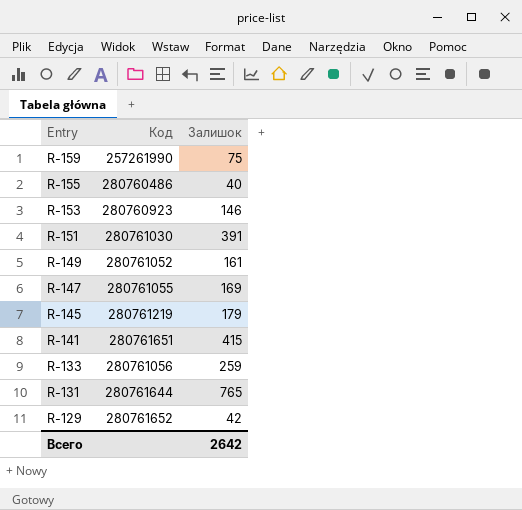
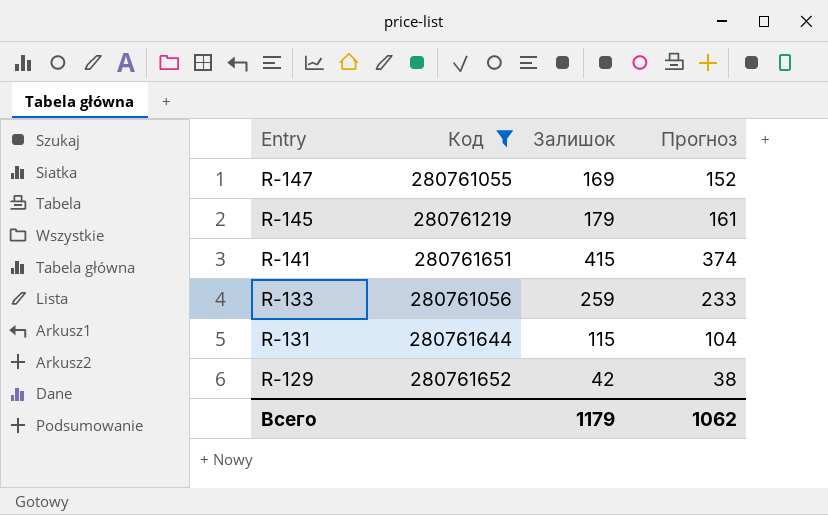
filter: none -> Код >= 280761055
column Прогноз | formula: none -> [Залишок] * 0,9
R-131 | Залишок: 765 -> 115
Всего | Залишок: 2642 -> 1179

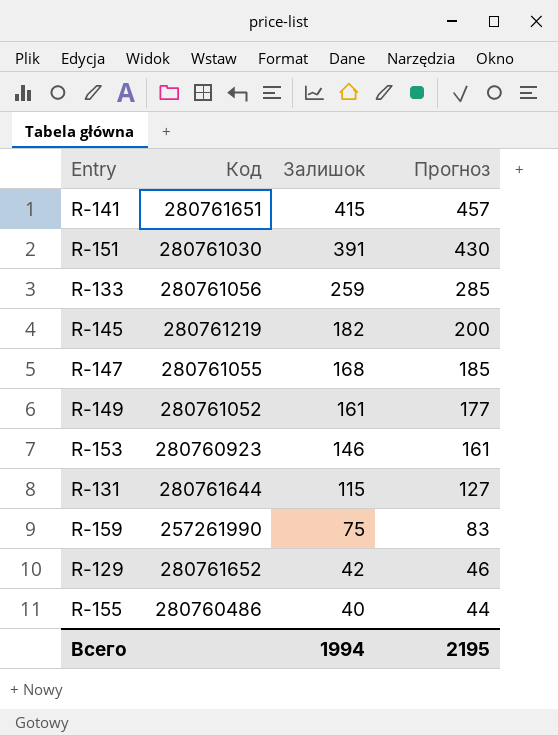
filter: Код >= 280761055 -> none
row order: Entry descending -> Залишок descending
column Прогноз | formula: [Залишок] * 0,9 -> [Залишок] * 1,1
R-145 | Залишок: 179 -> 182
R-147 | Залишок: 169 -> 168
Всего | Залишок: 1179 -> 1994
Всего | Прогноз: 1062 -> 2195

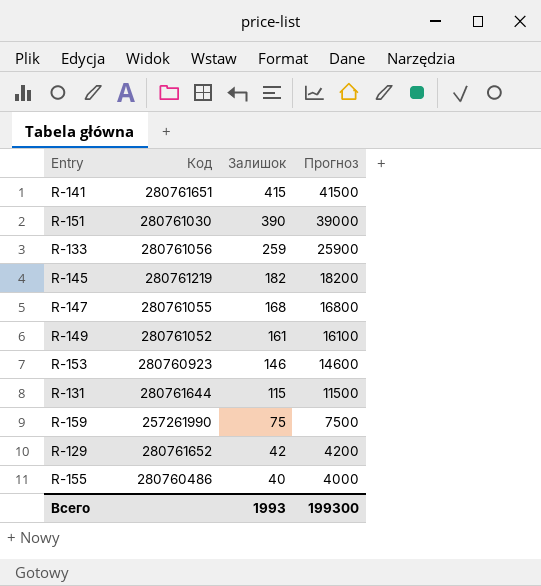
column Прогноз | formula: [Залишок] * 1,1 -> [Залишок] * 100
R-151 | Залишок: 391 -> 390
Всего | Залишок: 1994 -> 1993
Всего | Прогноз: 2195 -> 199300

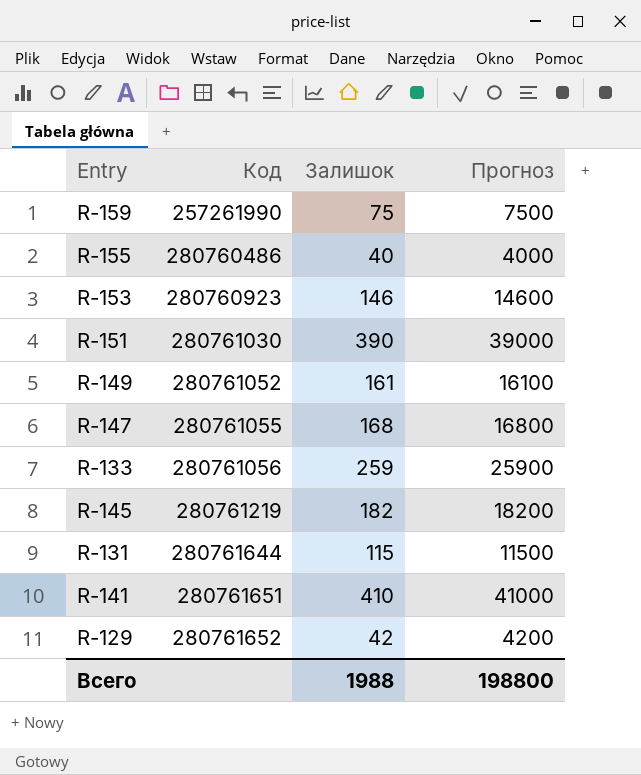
row order: Залишок descending -> Код ascending
R-141 | Залишок: 415 -> 410
R-141 | Прогноз: 41500 -> 41000
Всего | Залишок: 1993 -> 1988
Всего | Прогноз: 199300 -> 198800

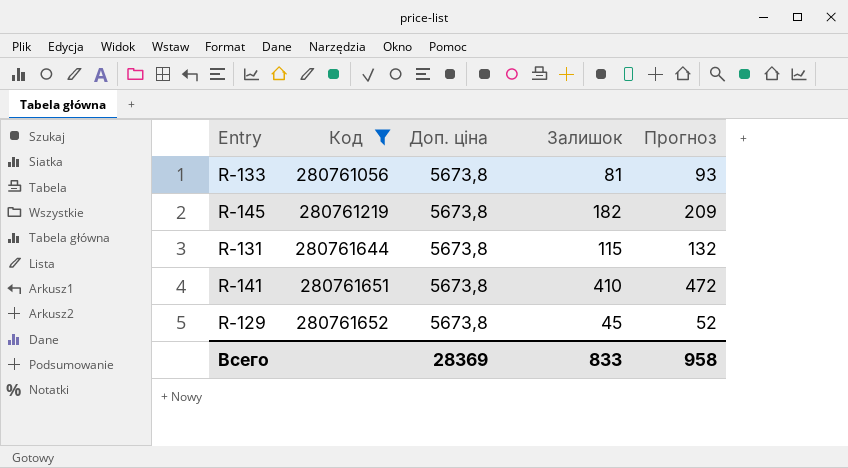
filter: none -> Код >= 280761056
column Доп. ціна | position: none -> 3
column Прогноз | formula: [Залишок] * 100 -> [Залишок] * 1,15
R-133 | Залишок: 259 -> 81
R-129 | Залишок: 42 -> 45
Всего | Залишок: 1988 -> 833
Всего | Прогноз: 198800 -> 958

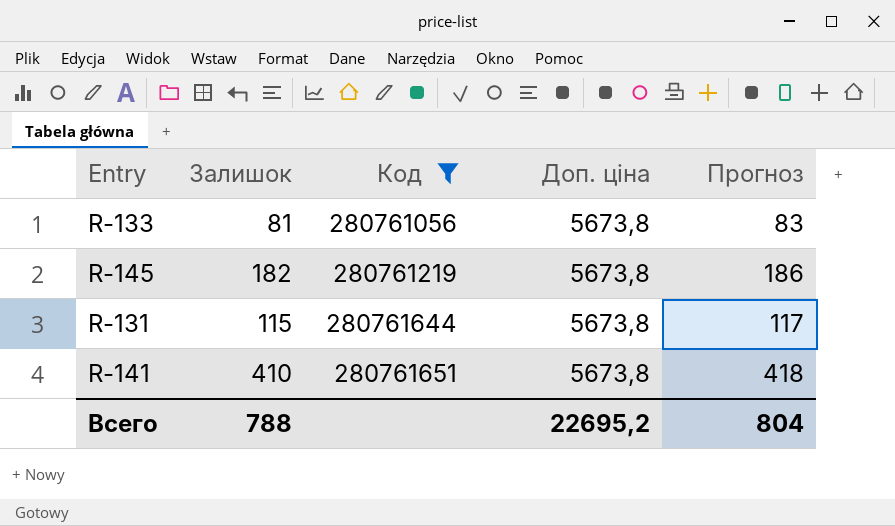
column Залишок | position: 4 -> 2
column Прогноз | formula: [Залишок] * 1,15 -> [Залишок] * 1,02
row R-129: 280761652 | 5673,8 | 45 | 52 -> none
Всего | Залишок: 833 -> 788
Всего | Доп. ціна: 28369 -> 22695,2
Всего | Прогноз: 958 -> 804

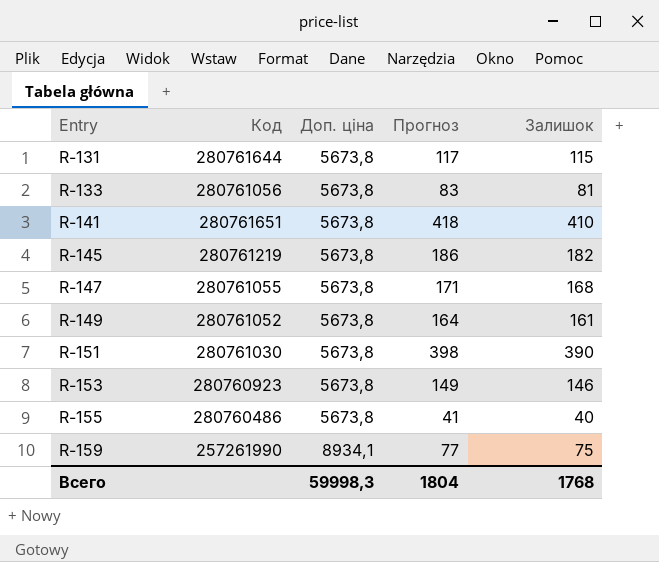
filter: Код >= 280761056 -> none
row order: Код ascending -> Entry ascending
column Залишок | position: 2 -> 5
Всего | Доп. ціна: 22695,2 -> 59998,3
Всего | Прогноз: 804 -> 1804
Всего | Залишок: 788 -> 1768

